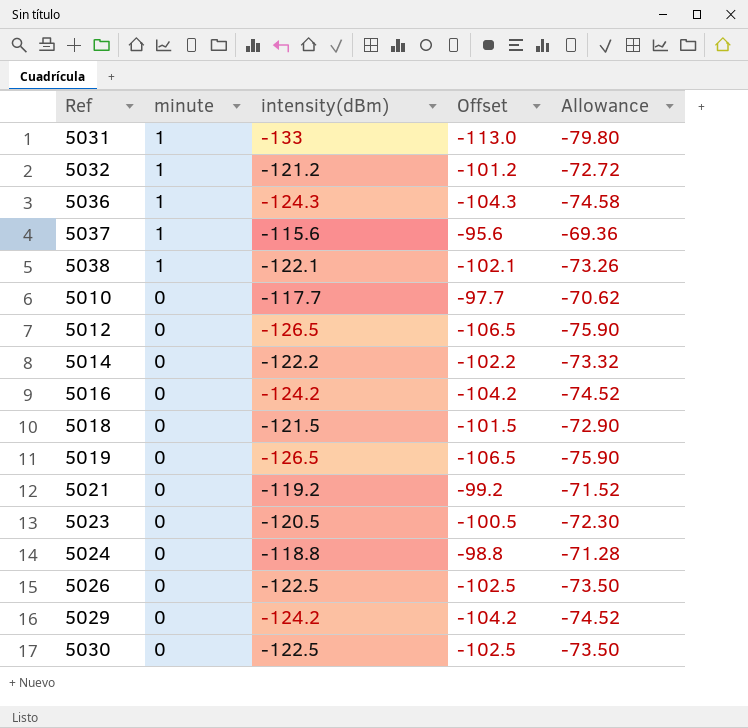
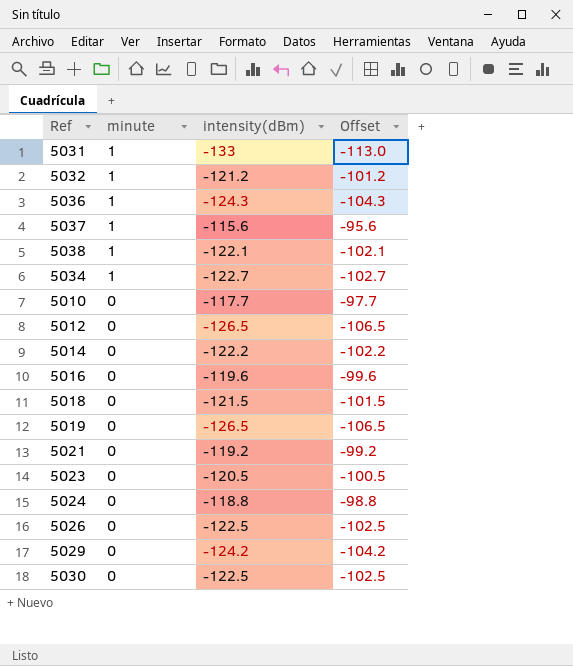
column Allowance | formula: [intensity(dBm)] * 0.6 -> none
row 5034: none -> 1 | -122.7 | -102.7
5016 | intensity(dBm): -124.2 -> -119.6
5016 | Offset: -104.2 -> -99.6

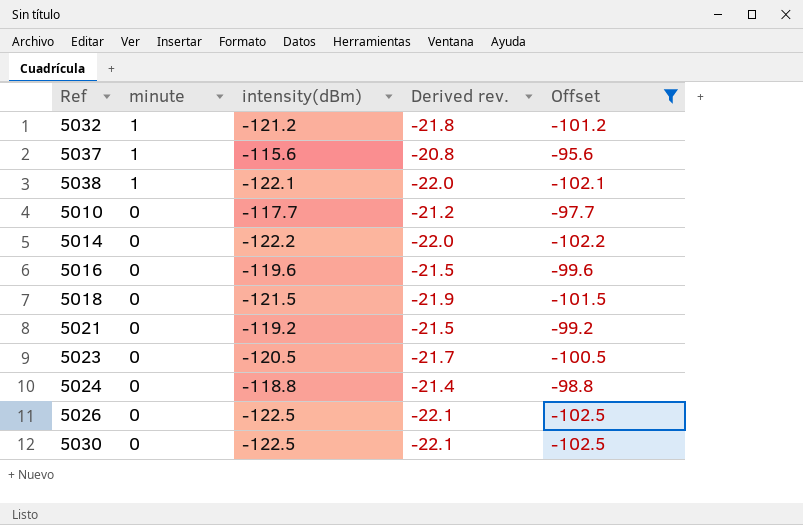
filter: none -> Offset >= -102.5
column Derived rev. | formula: none -> [intensity(dBm)] * 0.18

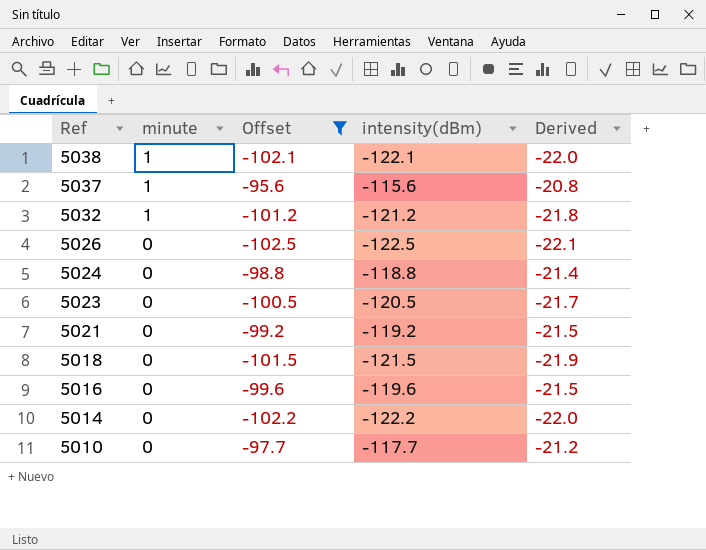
row order: minute descending -> Ref descending
column Offset | position: 5 -> 3
column name: Derived rev. -> Derived
row 5030: 0 | -122.5 | -22.1 | -102.5 -> none

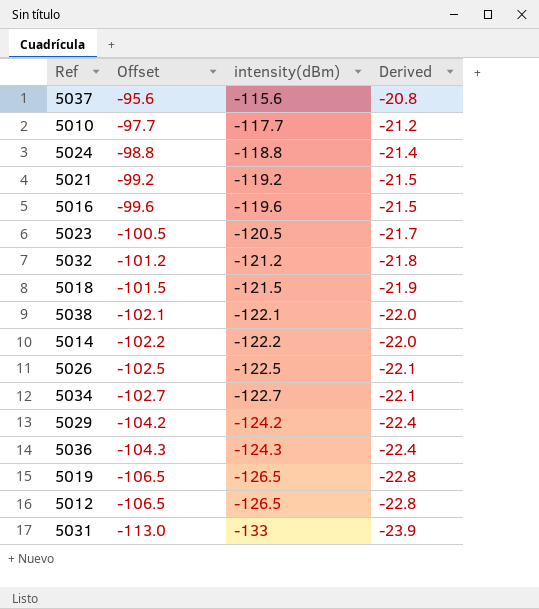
filter: Offset >= -102.5 -> none
row order: Ref descending -> Offset descending
column minute | position: 2 -> none

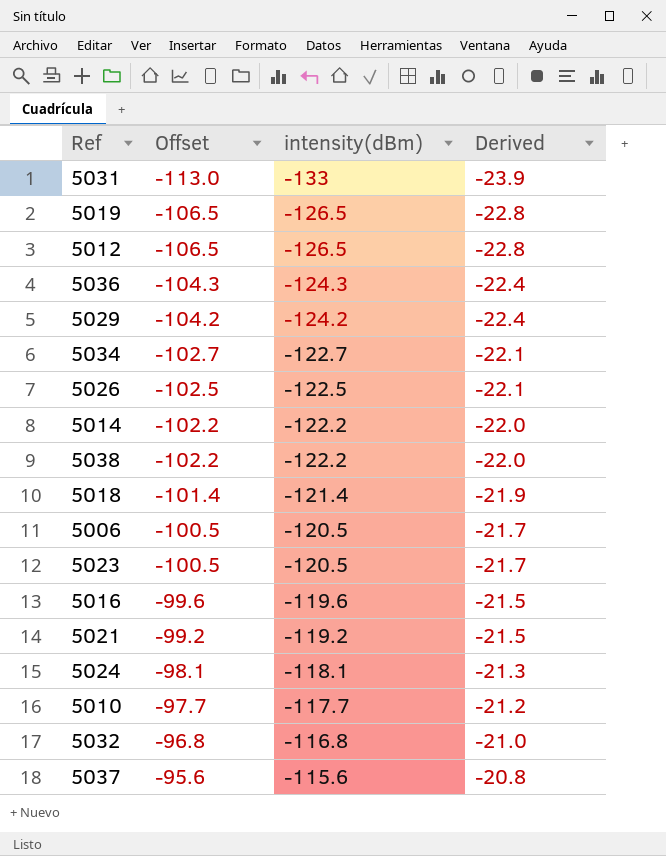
row order: Offset descending -> Offset ascending
5038 | Offset: -102.1 -> -102.2
5038 | intensity(dBm): -122.1 -> -122.2
5018 | Offset: -101.5 -> -101.4
5018 | intensity(dBm): -121.5 -> -121.4
row 5006: none -> -100.5 | -120.5 | -21.7
5024 | Offset: -98.8 -> -98.1
5024 | intensity(dBm): -118.8 -> -118.1
5024 | Derived: -21.4 -> -21.3
5032 | Offset: -101.2 -> -96.8
5032 | intensity(dBm): -121.2 -> -116.8
5032 | Derived: -21.8 -> -21.0

